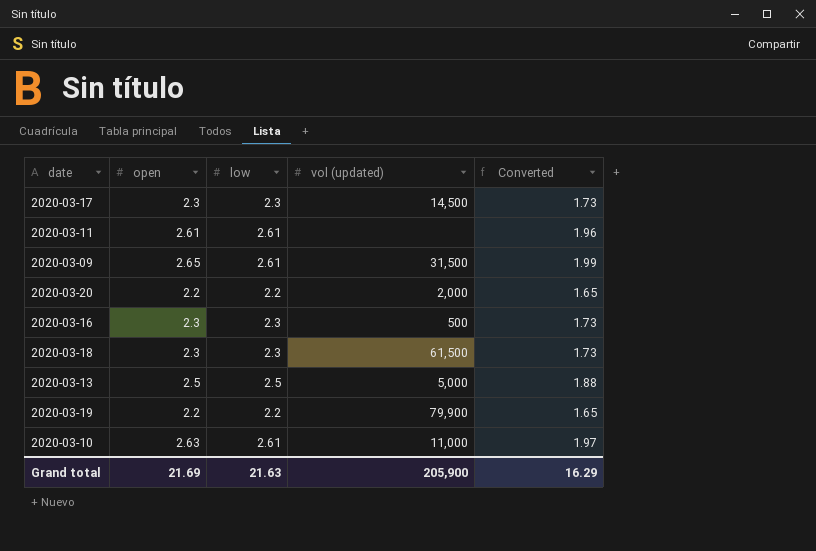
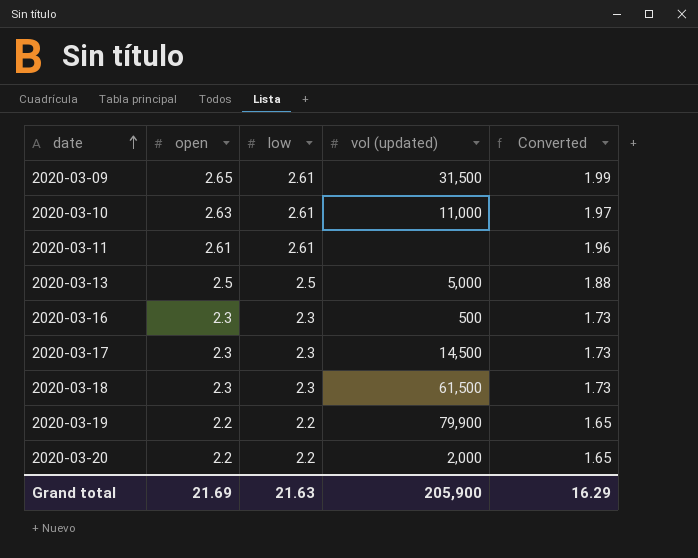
row order: none -> date ascending

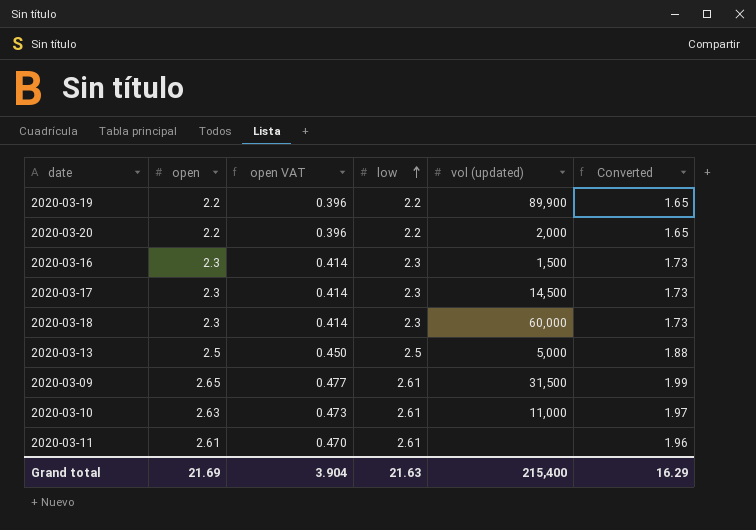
row order: date ascending -> low ascending
column open VAT | formula: none -> [open] * 0.18
2020-03-19 | vol (updated): 79,900 -> 89,900
2020-03-16 | vol (updated): 500 -> 1,500
2020-03-18 | vol (updated): 61,500 -> 60,000
Grand total | vol (updated): 205,900 -> 215,400

